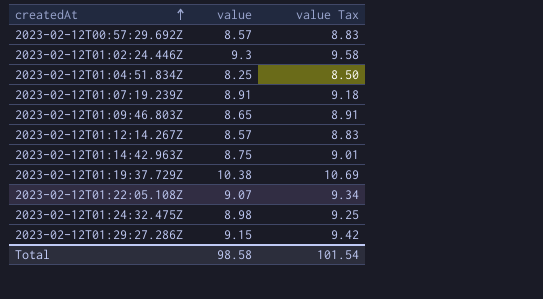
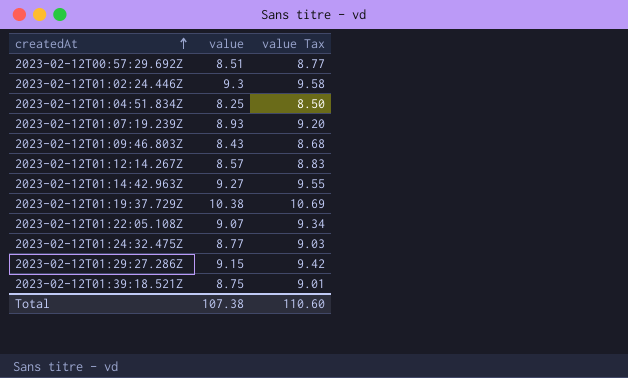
2023-02-12T00:57:29.692Z | value: 8.57 -> 8.51
2023-02-12T00:57:29.692Z | value Tax: 8.83 -> 8.77
2023-02-12T01:07:19.239Z | value: 8.91 -> 8.93
2023-02-12T01:07:19.239Z | value Tax: 9.18 -> 9.20
2023-02-12T01:09:46.803Z | value: 8.65 -> 8.43
2023-02-12T01:09:46.803Z | value Tax: 8.91 -> 8.68
2023-02-12T01:14:42.963Z | value: 8.75 -> 9.27
2023-02-12T01:14:42.963Z | value Tax: 9.01 -> 9.55
2023-02-12T01:24:32.475Z | value: 8.98 -> 8.77
2023-02-12T01:24:32.475Z | value Tax: 9.25 -> 9.03
row 2023-02-12T01:39:18.521Z: none -> 8.75 | 9.01
Total | value: 98.58 -> 107.38
Total | value Tax: 101.54 -> 110.60

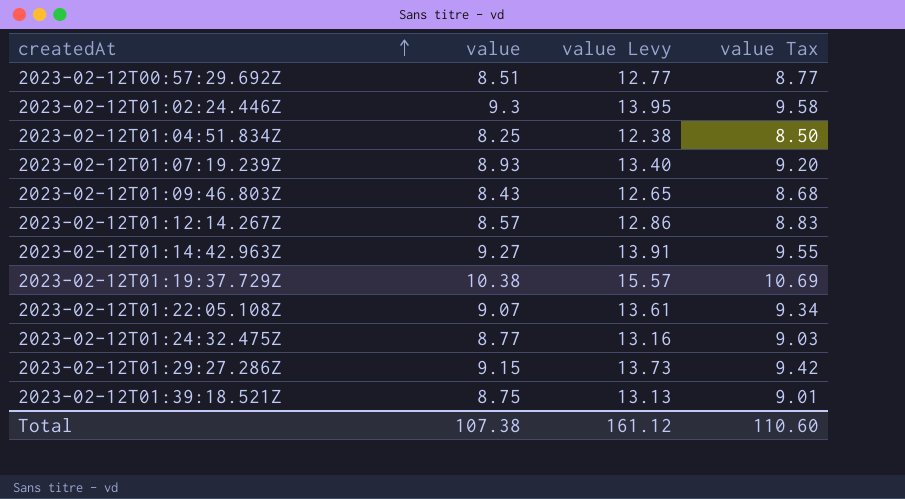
column value Levy | formula: none -> [value] * 1.5

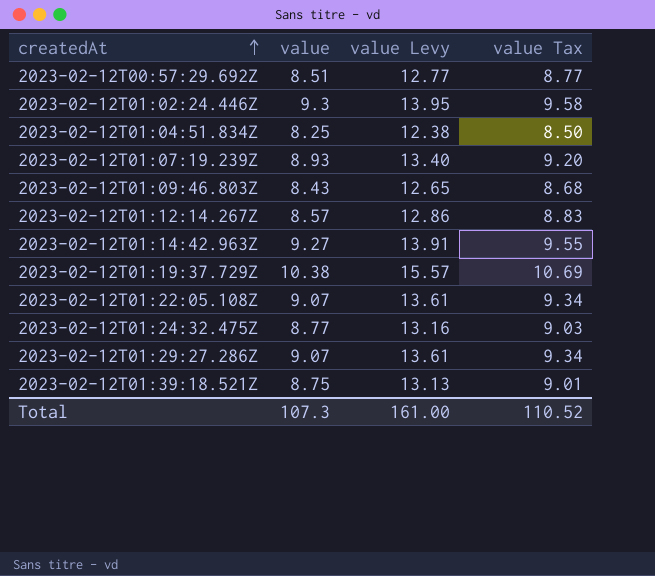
2023-02-12T01:29:27.286Z | value: 9.15 -> 9.07
2023-02-12T01:29:27.286Z | value Levy: 13.73 -> 13.61
2023-02-12T01:29:27.286Z | value Tax: 9.42 -> 9.34
Total | value: 107.38 -> 107.3
Total | value Levy: 161.12 -> 161.00
Total | value Tax: 110.60 -> 110.52

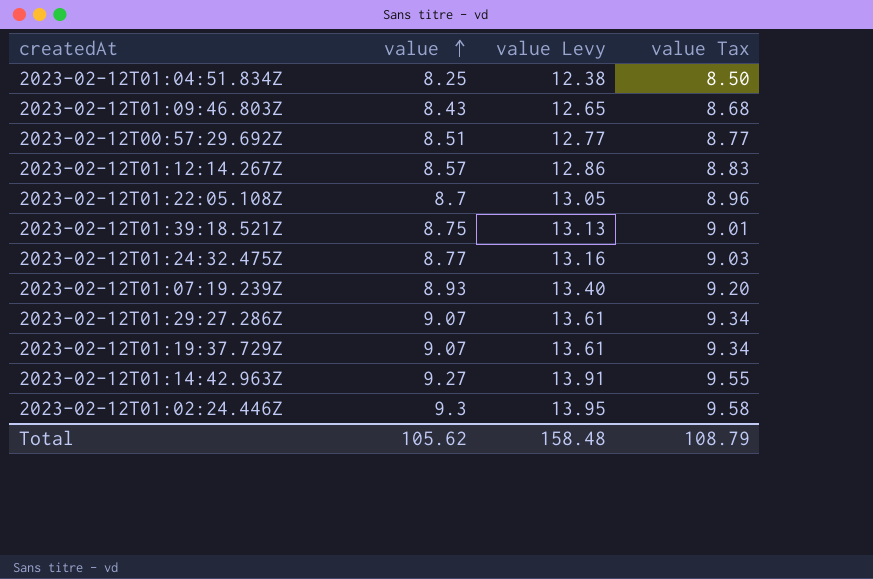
row order: createdAt ascending -> value ascending
2023-02-12T01:22:05.108Z | value: 9.07 -> 8.7
2023-02-12T01:22:05.108Z | value Levy: 13.61 -> 13.05
2023-02-12T01:22:05.108Z | value Tax: 9.34 -> 8.96
2023-02-12T01:19:37.729Z | value: 10.38 -> 9.07
2023-02-12T01:19:37.729Z | value Levy: 15.57 -> 13.61
2023-02-12T01:19:37.729Z | value Tax: 10.69 -> 9.34
Total | value: 107.3 -> 105.62
Total | value Levy: 161.00 -> 158.48
Total | value Tax: 110.52 -> 108.79

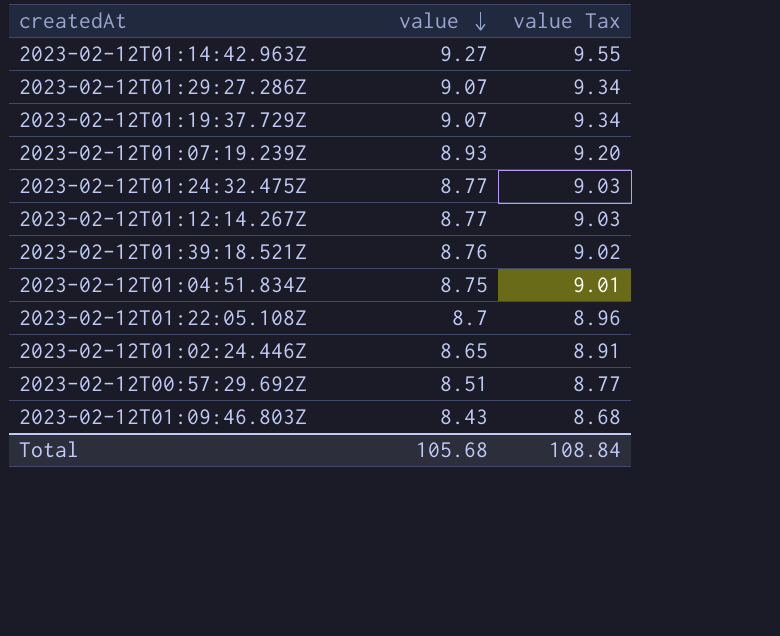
row order: value ascending -> value descending
column value Levy | formula: [value] * 1.5 -> none
2023-02-12T01:12:14.267Z | value: 8.57 -> 8.77
2023-02-12T01:12:14.267Z | value Tax: 8.83 -> 9.03
2023-02-12T01:39:18.521Z | value: 8.75 -> 8.76
2023-02-12T01:39:18.521Z | value Tax: 9.01 -> 9.02
2023-02-12T01:04:51.834Z | value: 8.25 -> 8.75
2023-02-12T01:04:51.834Z | value Tax: 8.50 -> 9.01
2023-02-12T01:02:24.446Z | value: 9.3 -> 8.65
2023-02-12T01:02:24.446Z | value Tax: 9.58 -> 8.91
Total | value: 105.62 -> 105.68
Total | value Tax: 108.79 -> 108.84

